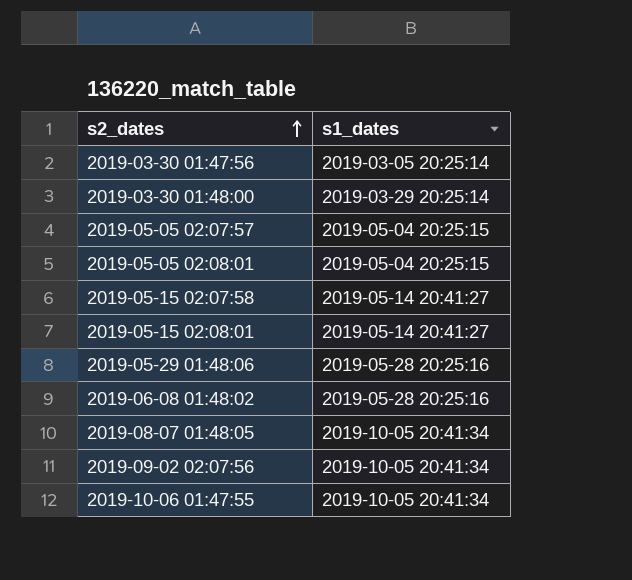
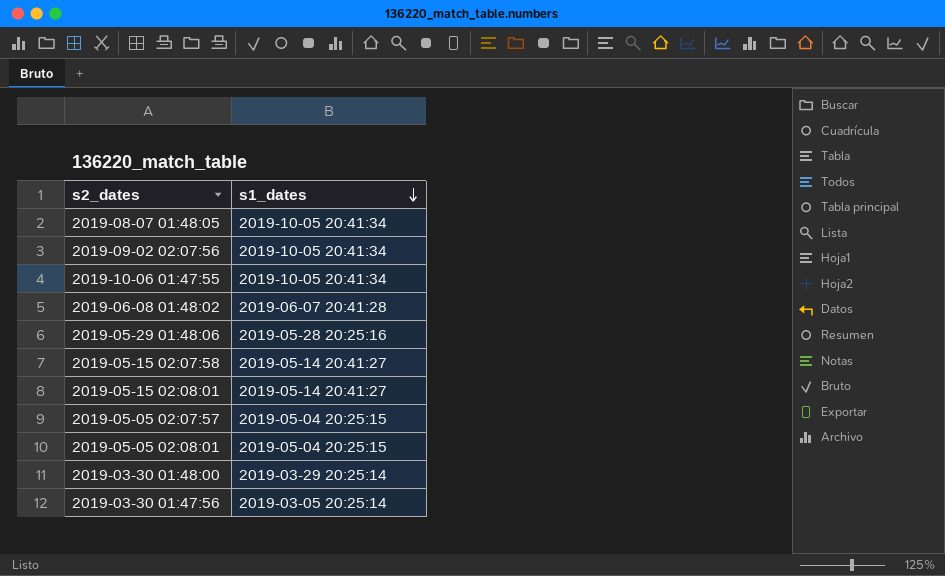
row order: s2_dates ascending -> s1_dates descending
2019-06-08 01:48:02 | s1_dates: 2019-05-28 20:25:16 -> 2019-06-07 20:41:28

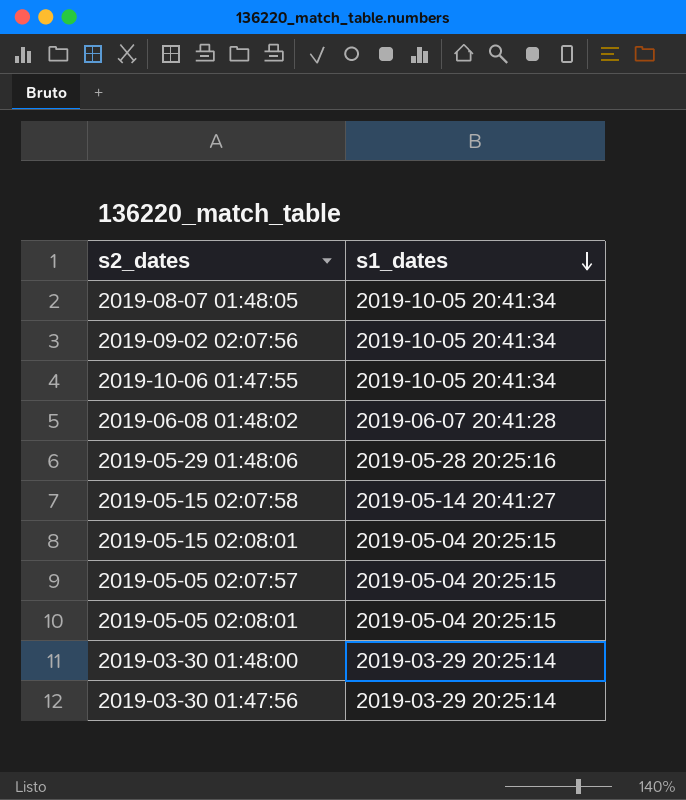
2019-05-15 02:08:01 | s1_dates: 2019-05-14 20:41:27 -> 2019-05-04 20:25:15
2019-03-30 01:47:56 | s1_dates: 2019-03-05 20:25:14 -> 2019-03-29 20:25:14

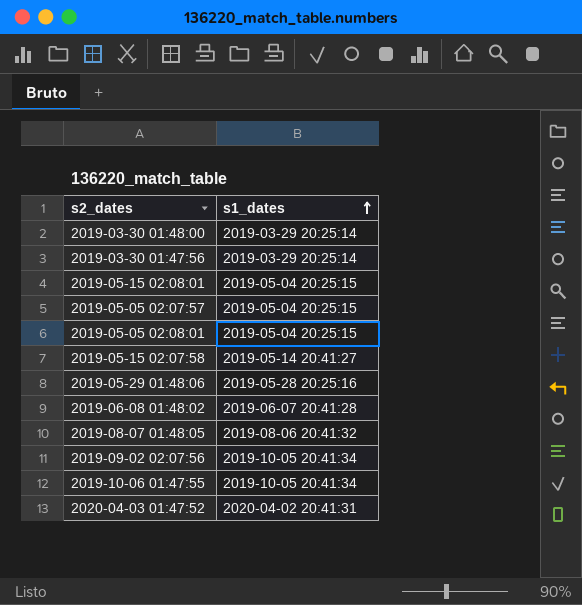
row order: s1_dates descending -> s1_dates ascending
2019-08-07 01:48:05 | s1_dates: 2019-10-05 20:41:34 -> 2019-08-06 20:41:32
row 2020-04-03 01:47:52: none -> 2020-04-02 20:41:31

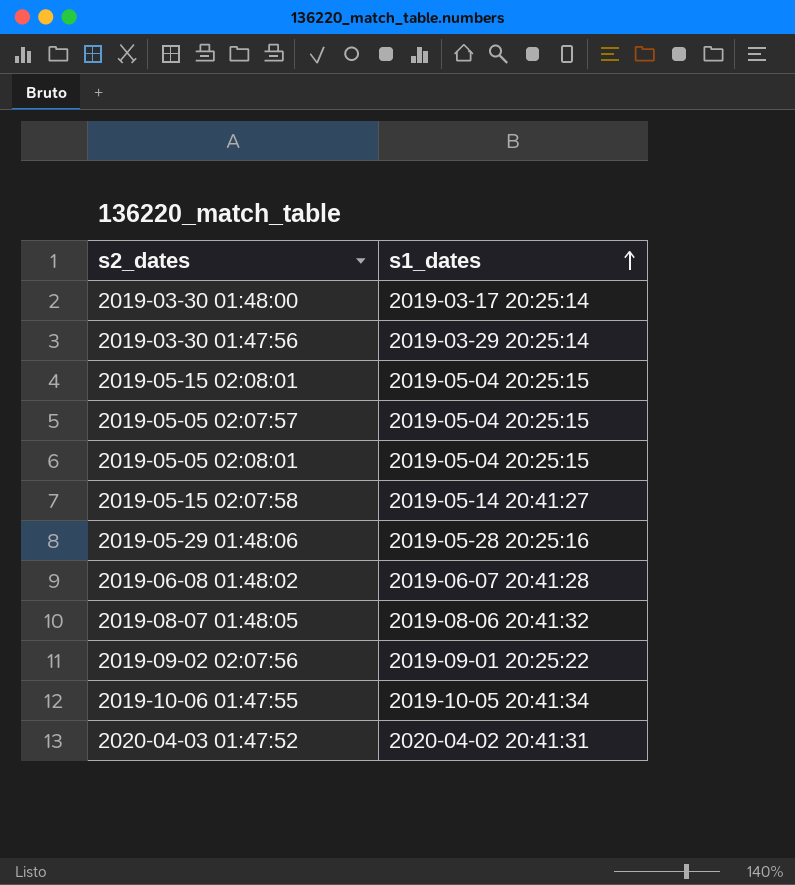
2019-03-30 01:48:00 | s1_dates: 2019-03-29 20:25:14 -> 2019-03-17 20:25:14
2019-09-02 02:07:56 | s1_dates: 2019-10-05 20:41:34 -> 2019-09-01 20:25:22

